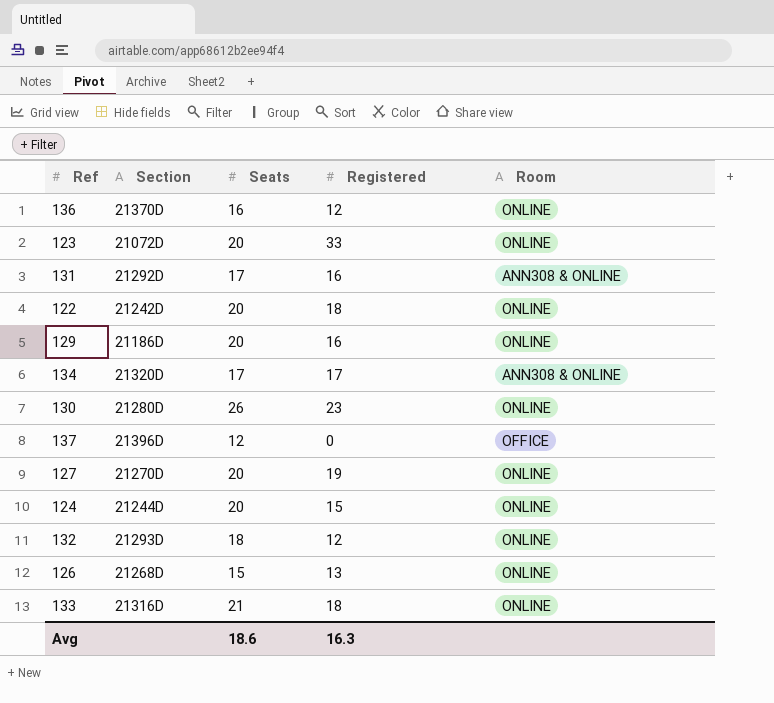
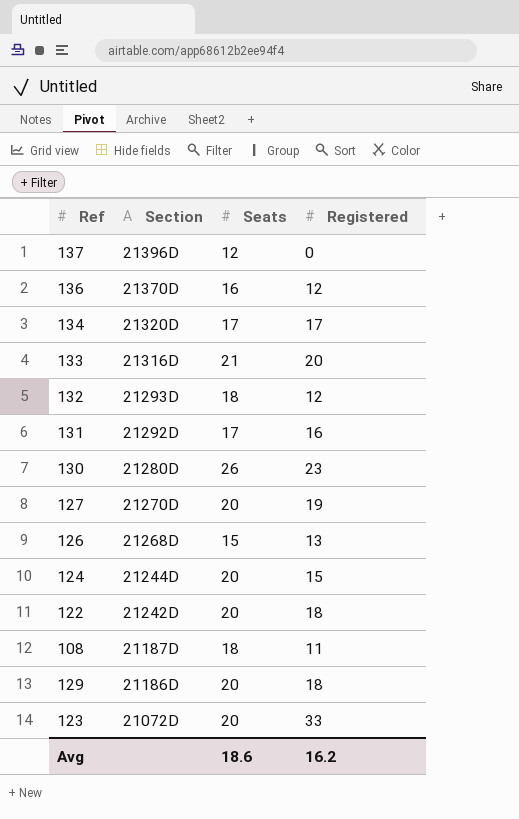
row order: none -> Section descending
column Room | position: 5 -> none
133 | Registered: 18 -> 20
row 108: none -> 21187D | 18 | 11
129 | Registered: 16 -> 18
Avg | Registered: 16.3 -> 16.2

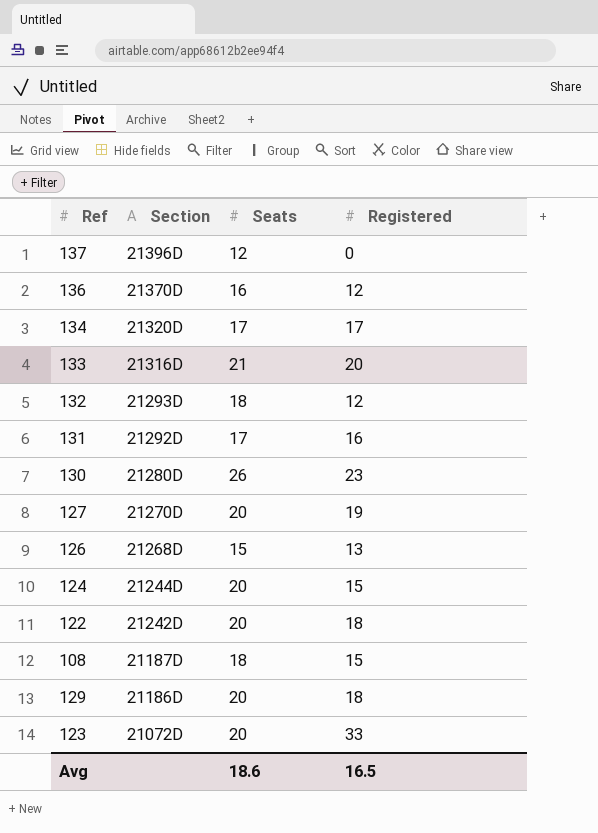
108 | Registered: 11 -> 15
Avg | Registered: 16.2 -> 16.5

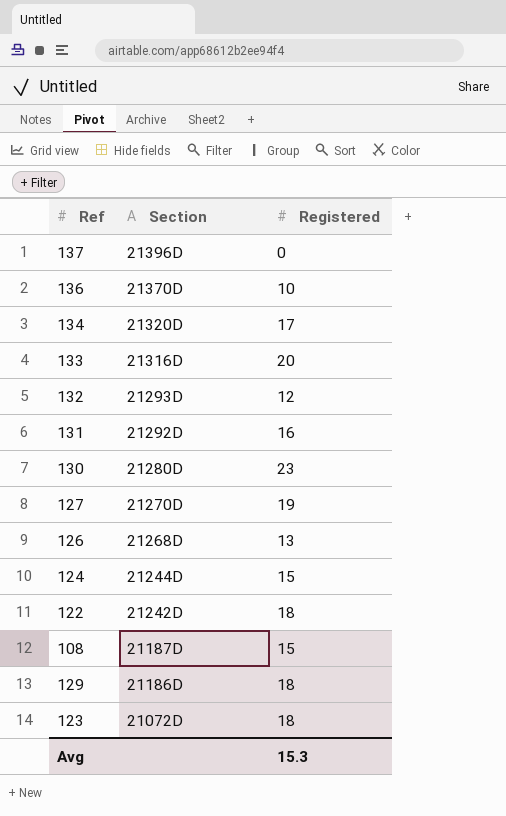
column Seats | position: 3 -> none
136 | Registered: 12 -> 10
123 | Registered: 33 -> 18
Avg | Registered: 16.5 -> 15.3

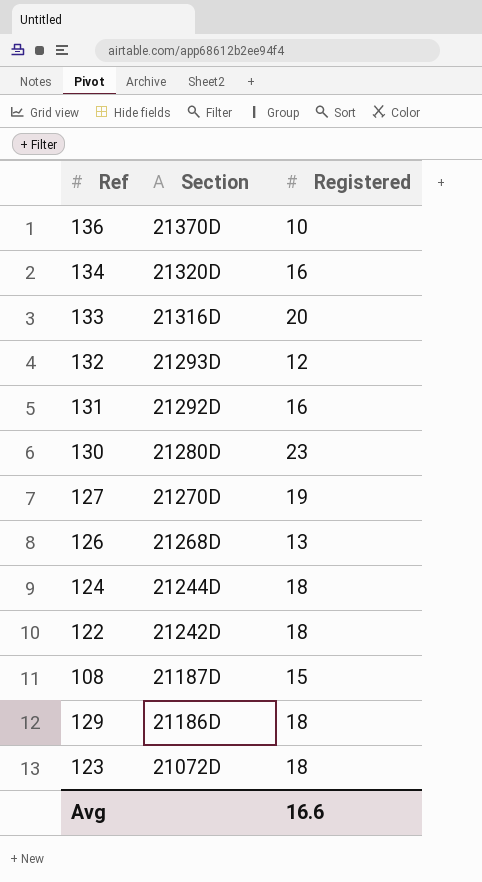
row 137: 21396D | 0 -> none
134 | Registered: 17 -> 16
124 | Registered: 15 -> 18
Avg | Registered: 15.3 -> 16.6

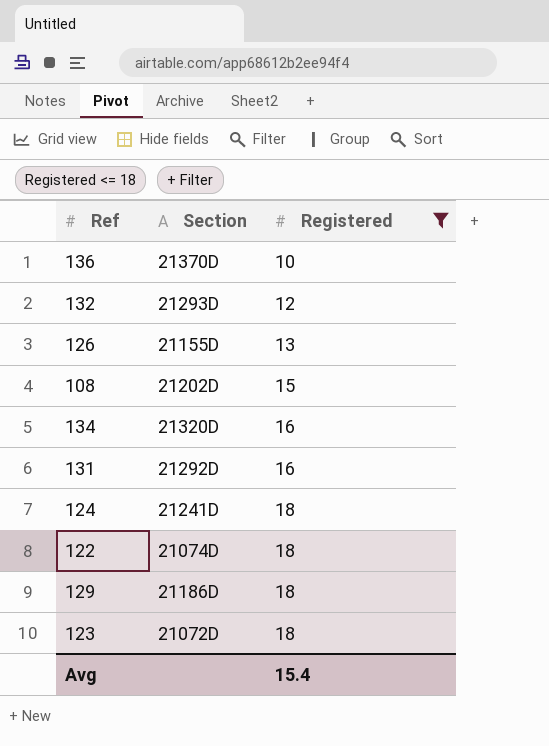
filter: none -> Registered <= 18
row order: Section descending -> Registered ascending
126 | Section: 21268D -> 21155D
108 | Section: 21187D -> 21202D
124 | Section: 21244D -> 21241D
122 | Section: 21242D -> 21074D
Avg | Registered: 16.6 -> 15.4

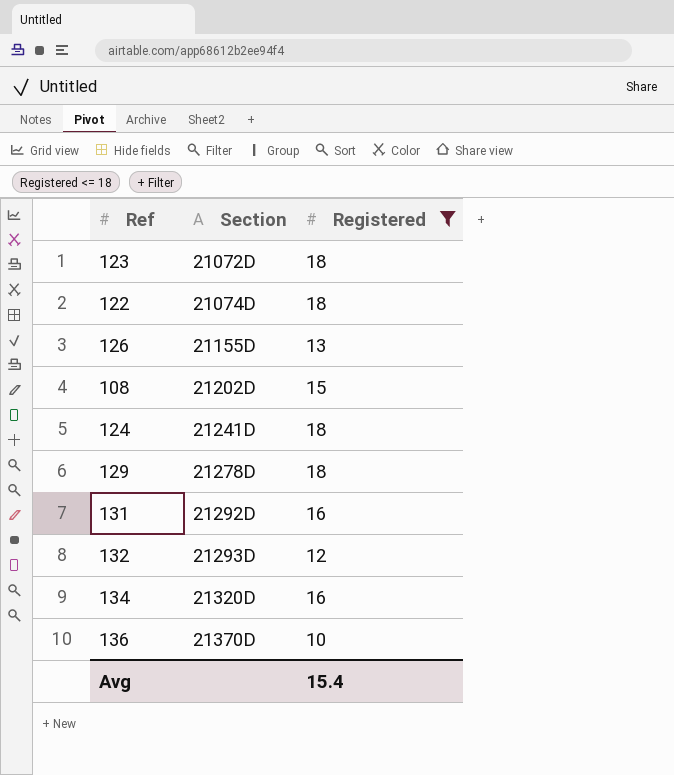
row order: Registered ascending -> Section ascending
129 | Section: 21186D -> 21278D

